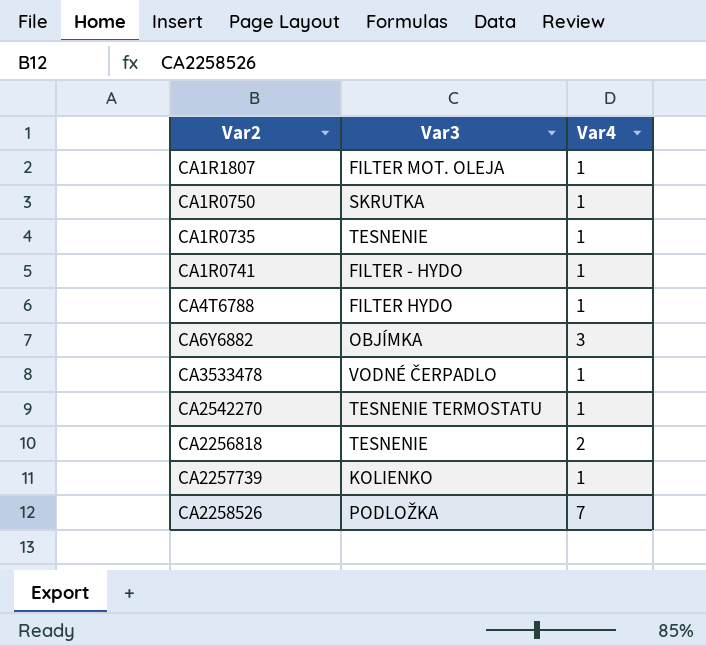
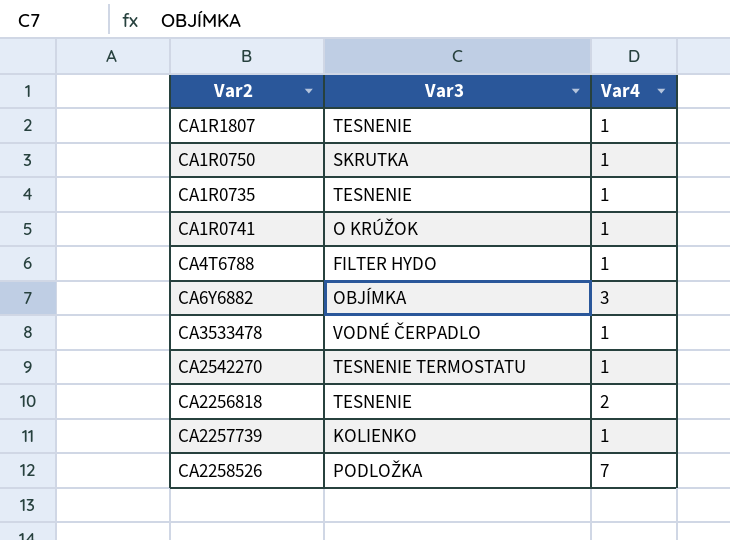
CA1R1807 | Var3: FILTER MOT. OLEJA -> TESNENIE
CA1R0741 | Var3: FILTER - HYDO -> O KRÚŽOK

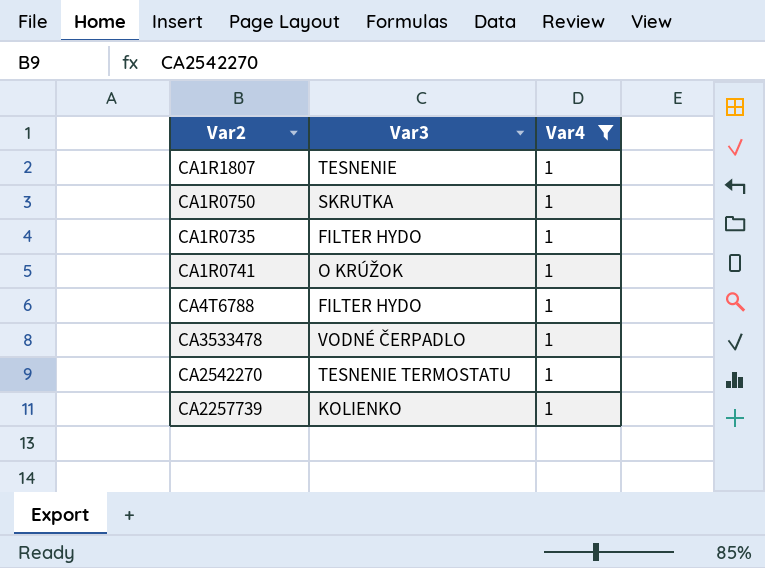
filter: none -> Var4 = 1
CA1R0735 | Var3: TESNENIE -> FILTER HYDO

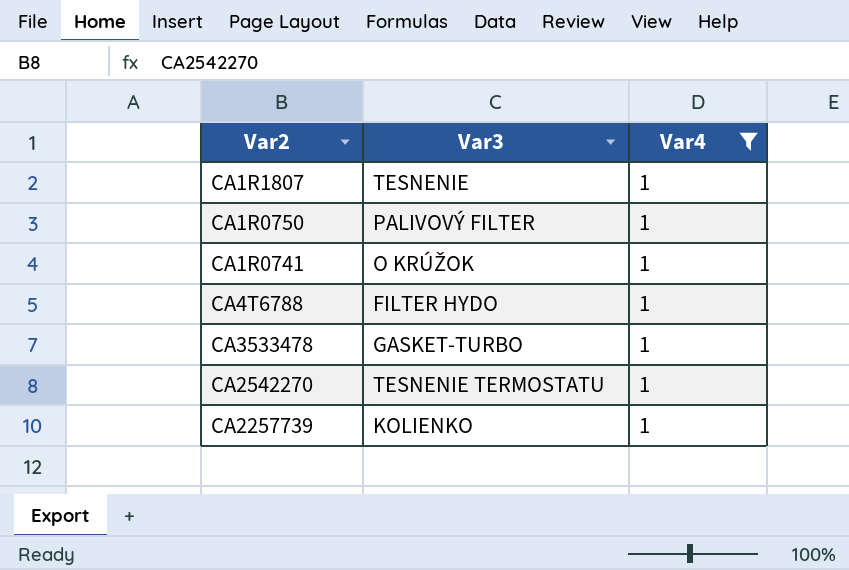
row CA1R0735: FILTER HYDO | 1 -> none
CA1R0750 | Var3: SKRUTKA -> PALIVOVÝ FILTER
CA3533478 | Var3: VODNÉ ČERPADLO -> GASKET-TURBO

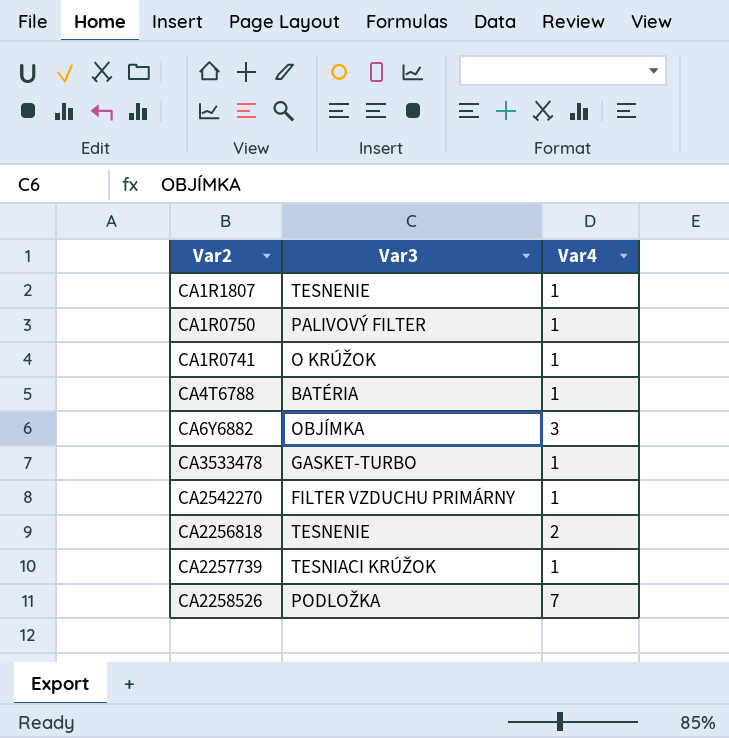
filter: Var4 = 1 -> none
CA4T6788 | Var3: FILTER HYDO -> BATÉRIA
CA2542270 | Var3: TESNENIE TERMOSTATU -> FILTER VZDUCHU PRIMÁRNY
CA2257739 | Var3: KOLIENKO -> TESNIACI KRÚŽOK

